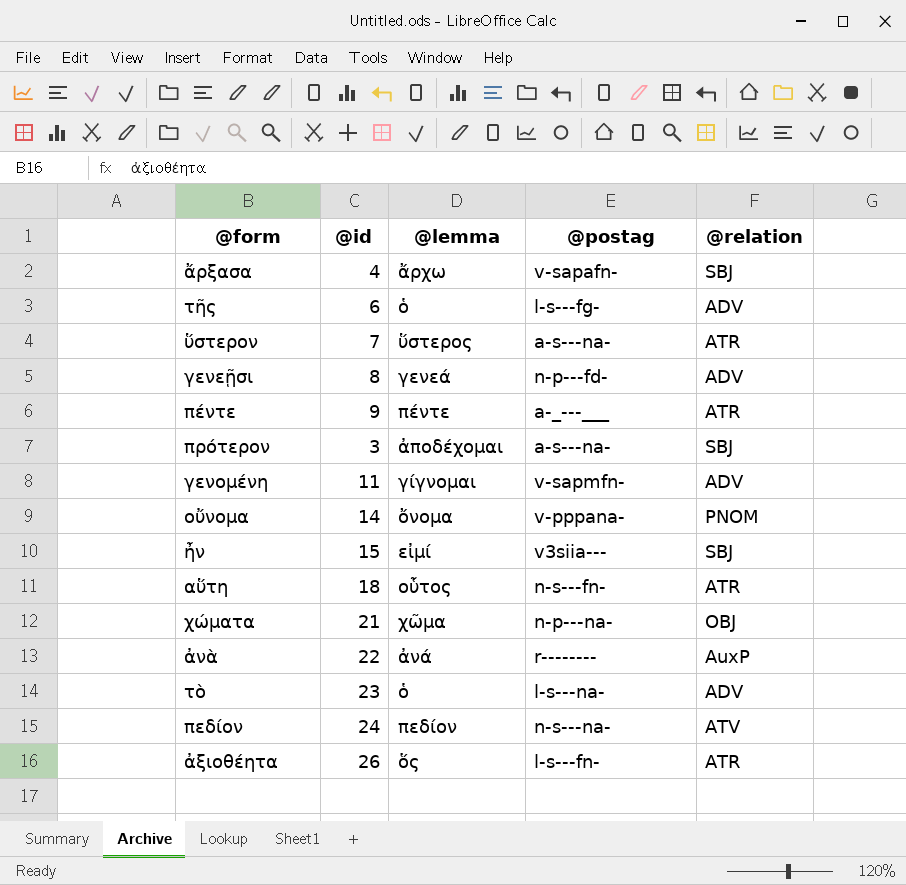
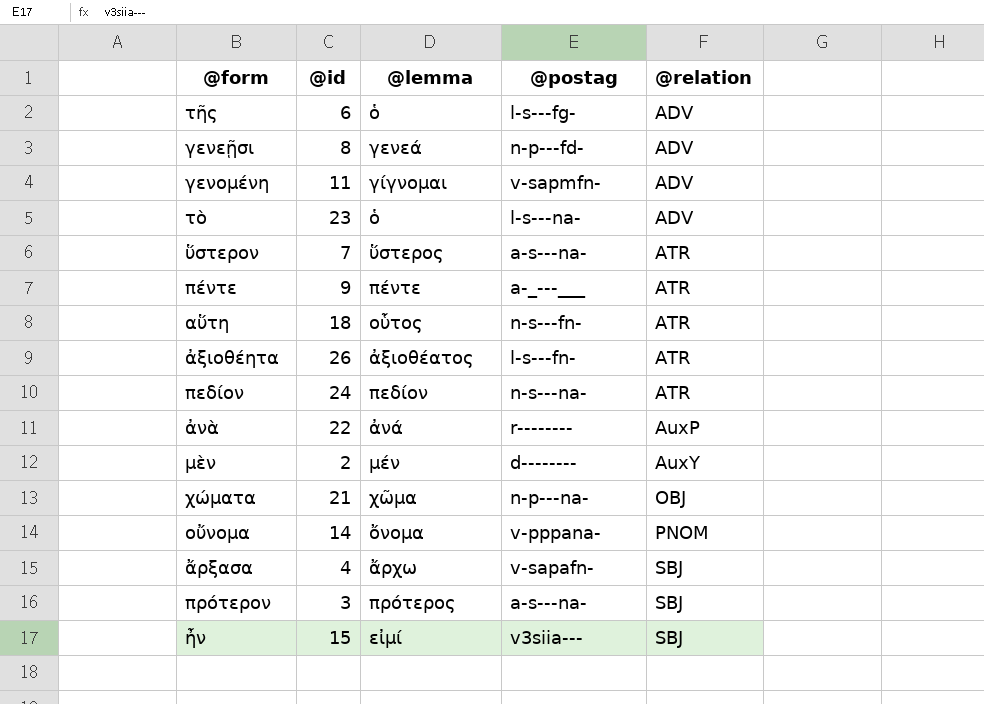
row order: none -> @relation ascending
ἀξιοθέητα | @lemma: ὅς -> ἀξιοθέατος
πεδίον | @relation: ATV -> ATR
row μὲν: none -> 2 | μέν | d-------- | AuxY
πρότερον | @lemma: ἀποδέχομαι -> πρότερος

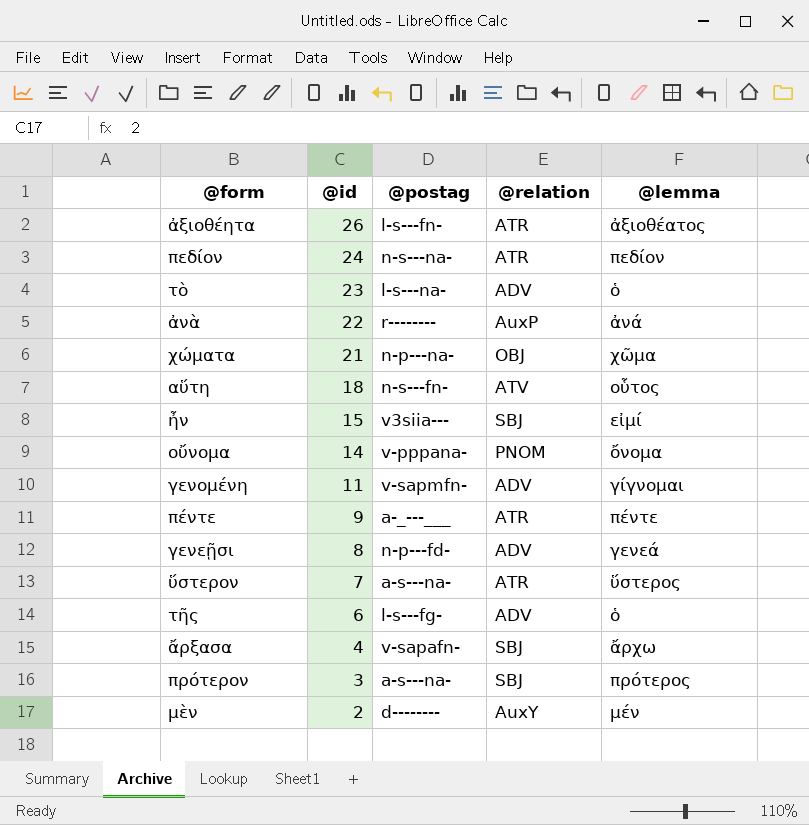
row order: @relation ascending -> @id descending
column @lemma | position: 3 -> 5
αὕτη | @relation: ATR -> ATV

